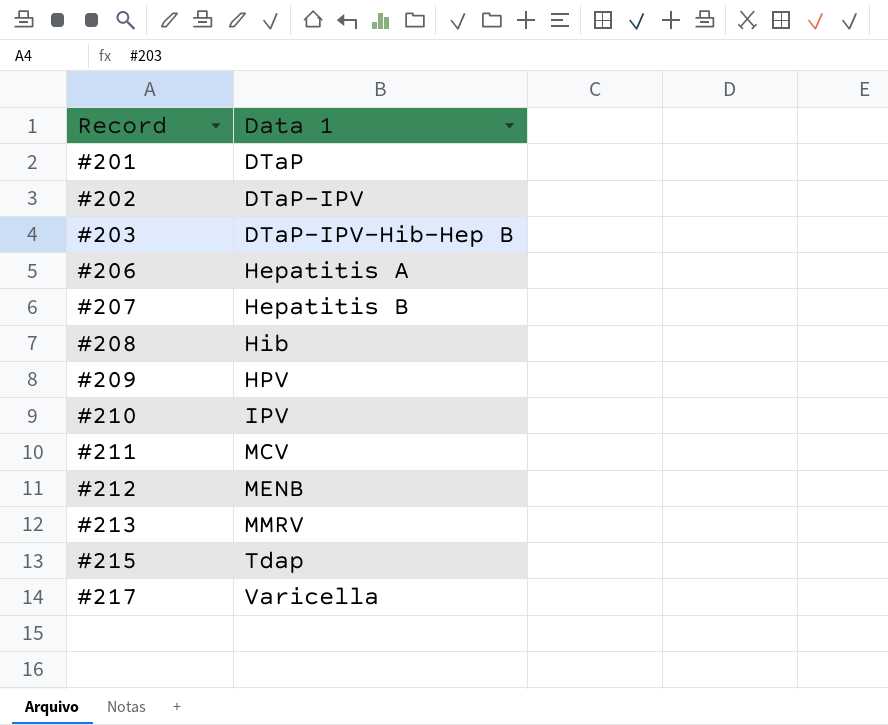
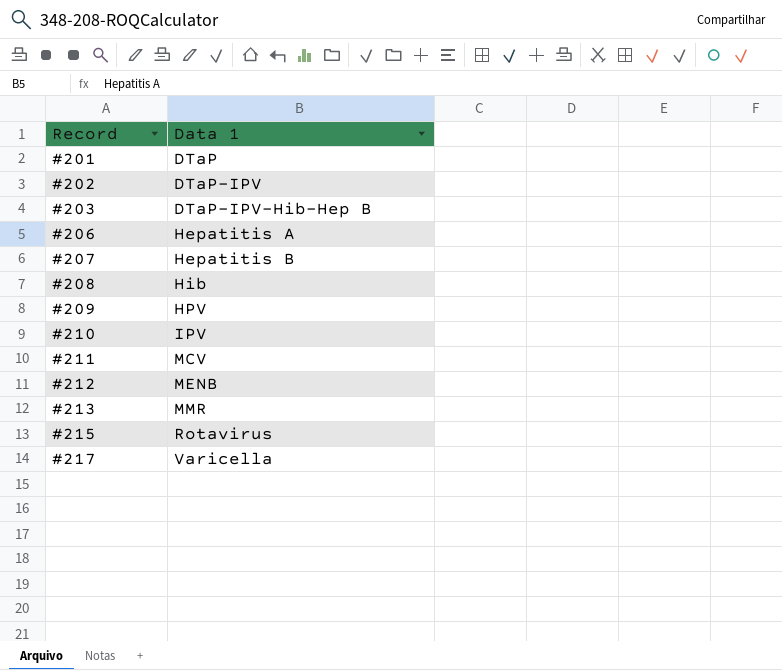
#213 | Data 1: MMRV -> MMR
#215 | Data 1: Tdap -> Rotavirus

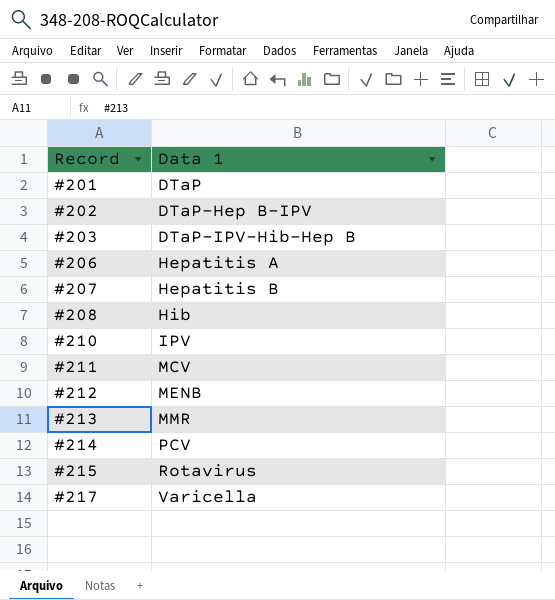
row #209: HPV -> none
#202 | Data 1: DTaP-IPV -> DTaP-Hep B-IPV
row #214: none -> PCV

